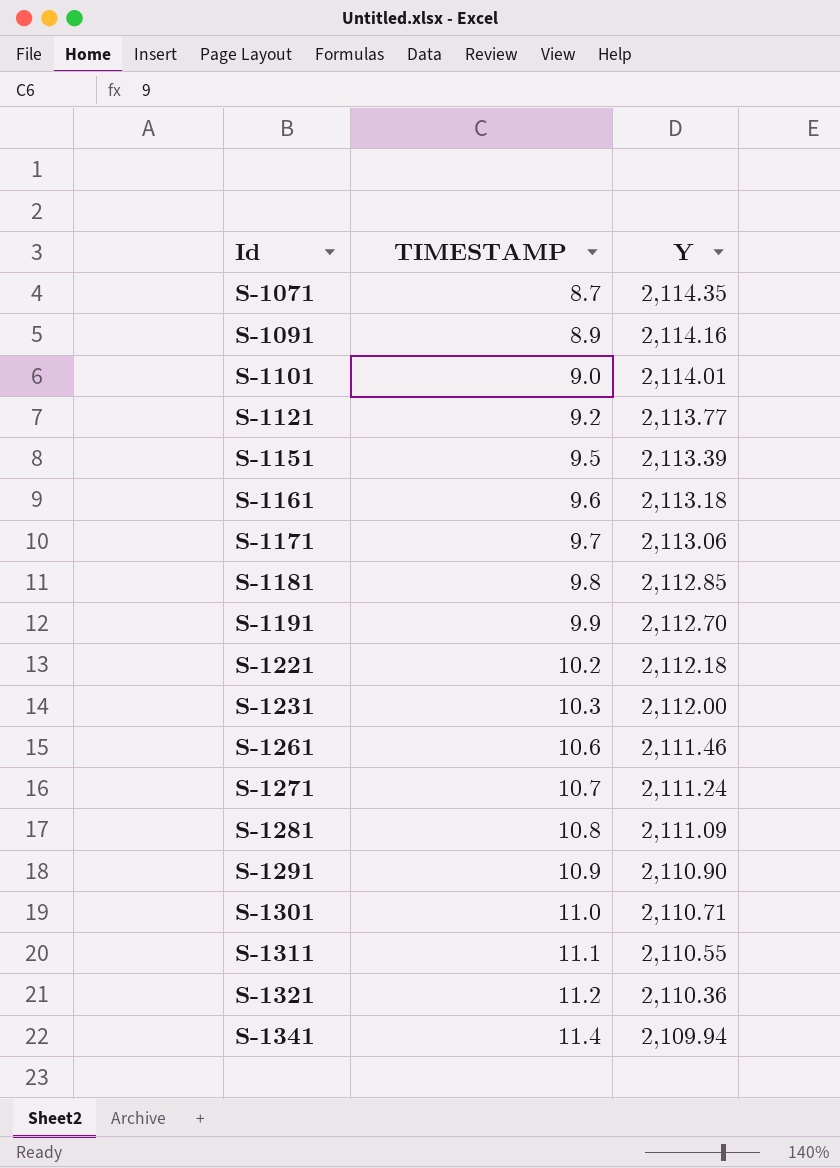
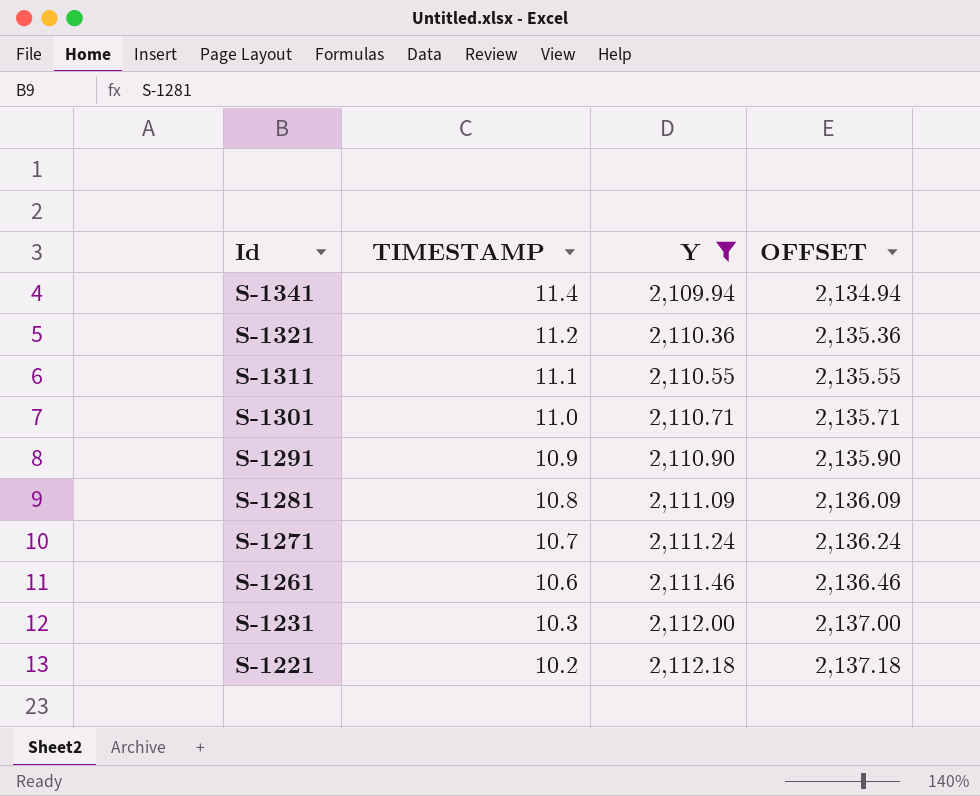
filter: none -> Y <= 2,112.18
row order: Id ascending -> Id descending
column OFFSET | formula: none -> [Y] + 25

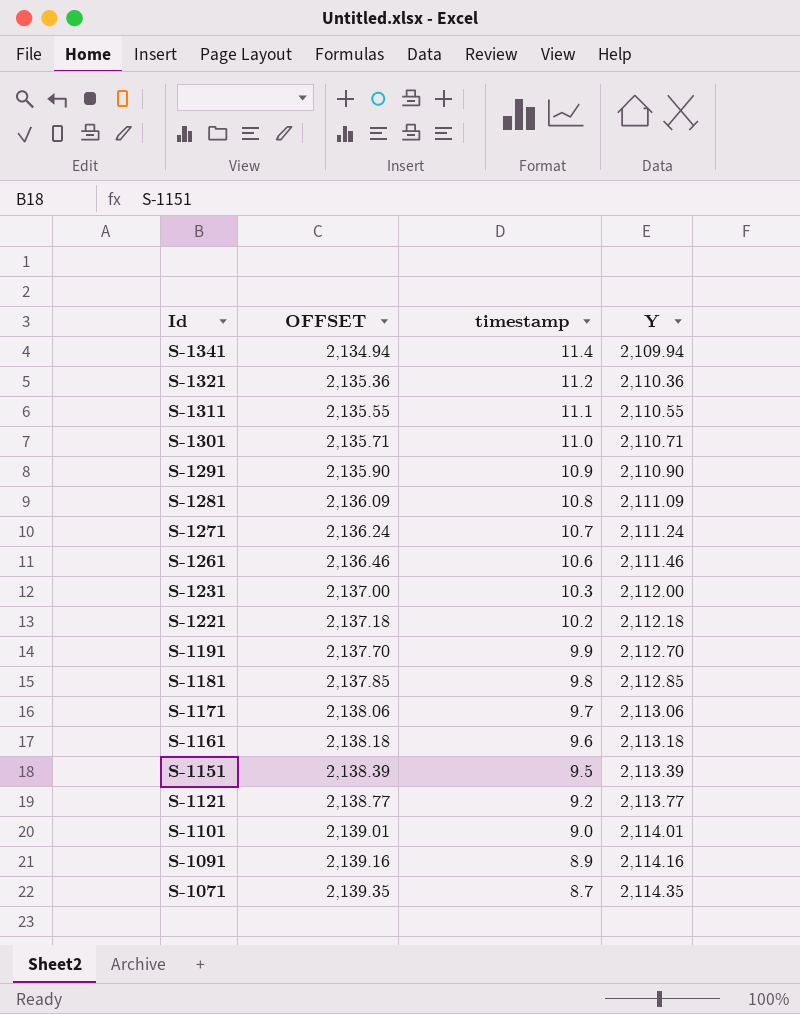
filter: Y <= 2,112.18 -> none
column OFFSET | position: 4 -> 2
column name: TIMESTAMP -> timestamp

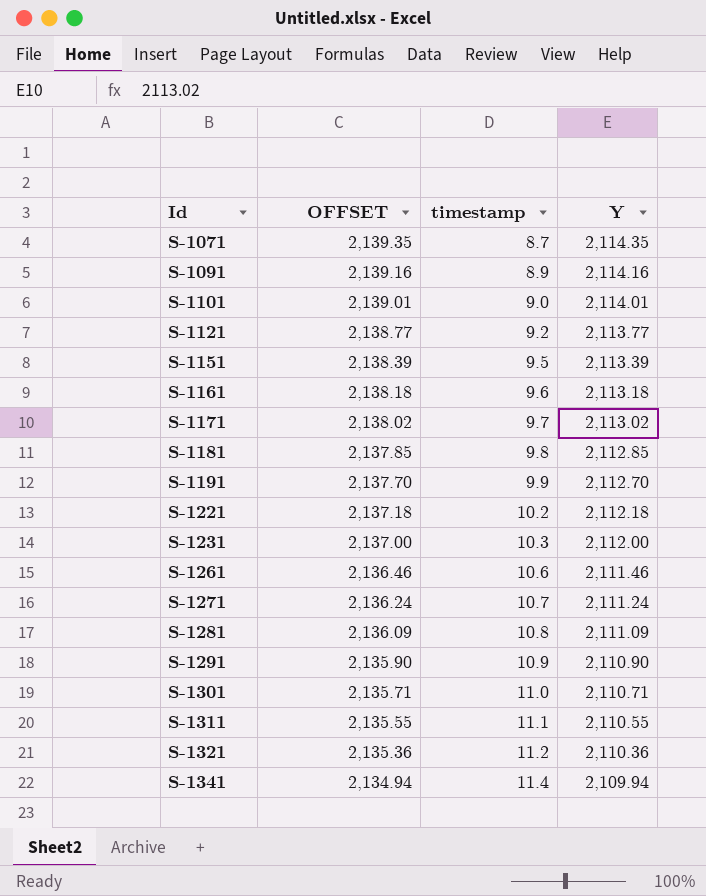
row order: Id descending -> Id ascending
S-1171 | OFFSET: 2,138.06 -> 2,138.02
S-1171 | Y: 2,113.06 -> 2,113.02

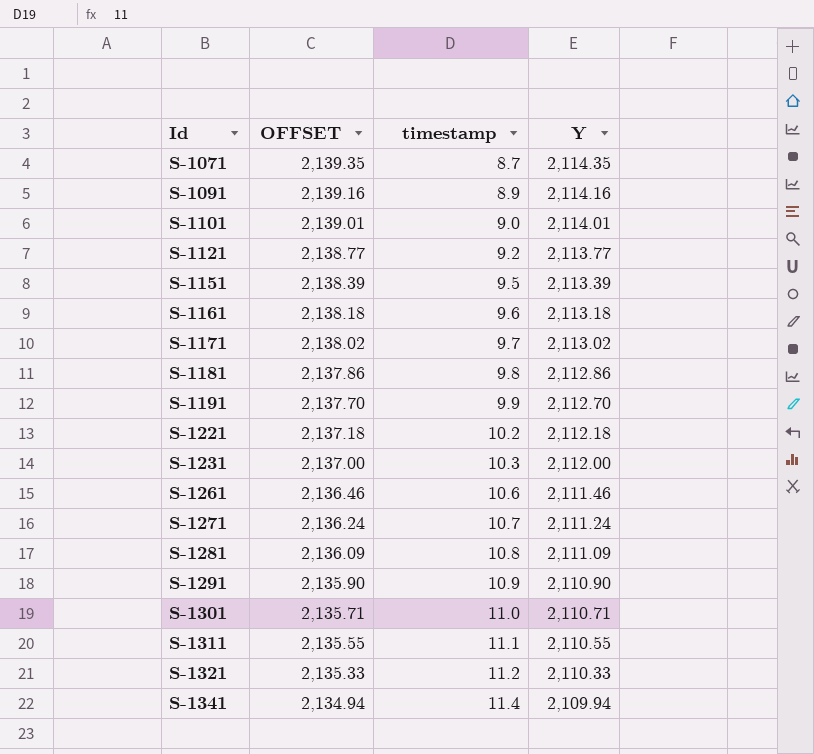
S-1181 | OFFSET: 2,137.85 -> 2,137.86
S-1181 | Y: 2,112.85 -> 2,112.86
S-1321 | OFFSET: 2,135.36 -> 2,135.33
S-1321 | Y: 2,110.36 -> 2,110.33

